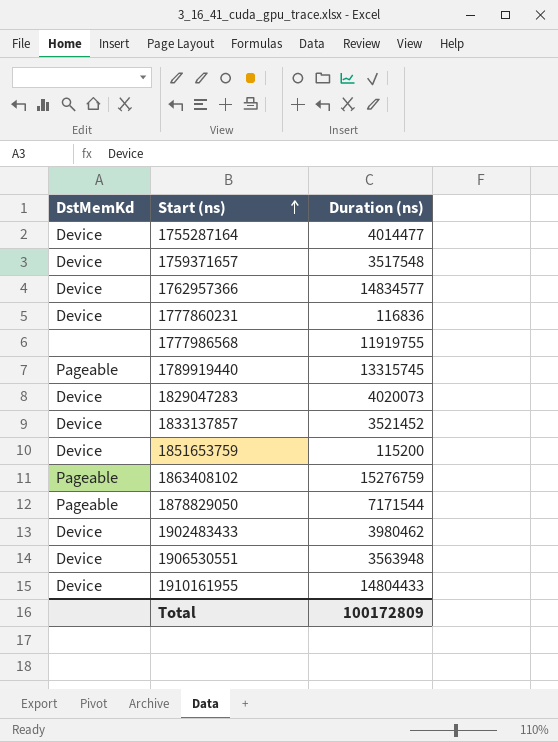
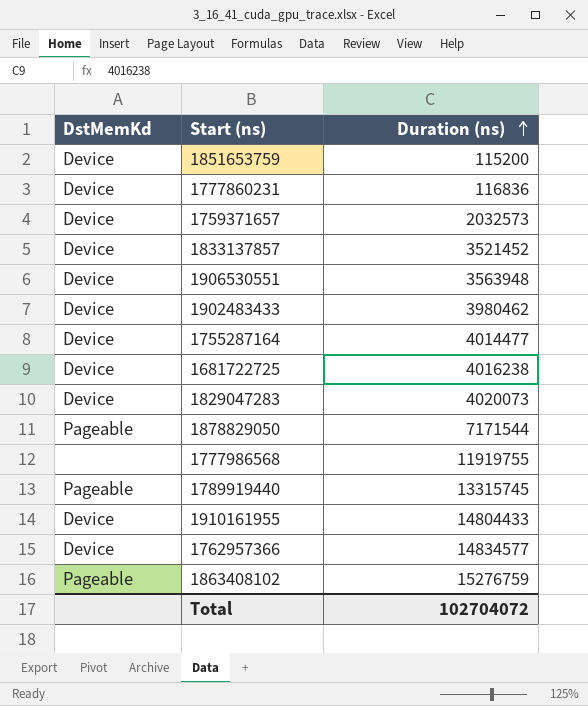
row order: Start (ns) ascending -> Duration (ns) ascending
1759371657 | Duration (ns): 3517548 -> 2032573
row 1681722725: none -> Device | 4016238
Total | Duration (ns): 100172809 -> 102704072

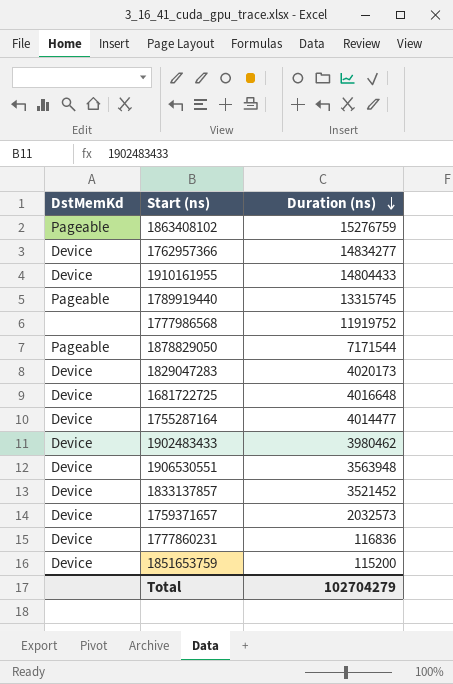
row order: Duration (ns) ascending -> Duration (ns) descending
1762957366 | Duration (ns): 14834577 -> 14834277
1777986568 | Duration (ns): 11919755 -> 11919752
1829047283 | Duration (ns): 4020073 -> 4020173
1681722725 | Duration (ns): 4016238 -> 4016648
Total | Duration (ns): 102704072 -> 102704279

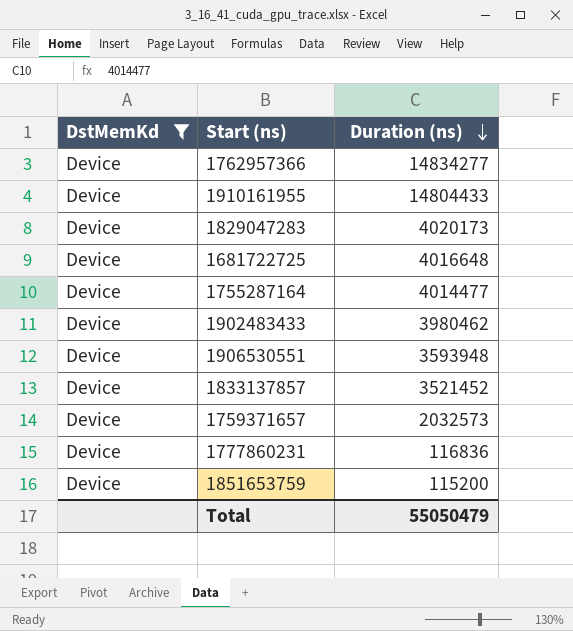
filter: none -> DstMemKd = Device
1906530551 | Duration (ns): 3563948 -> 3593948
Total | Duration (ns): 102704279 -> 55050479

